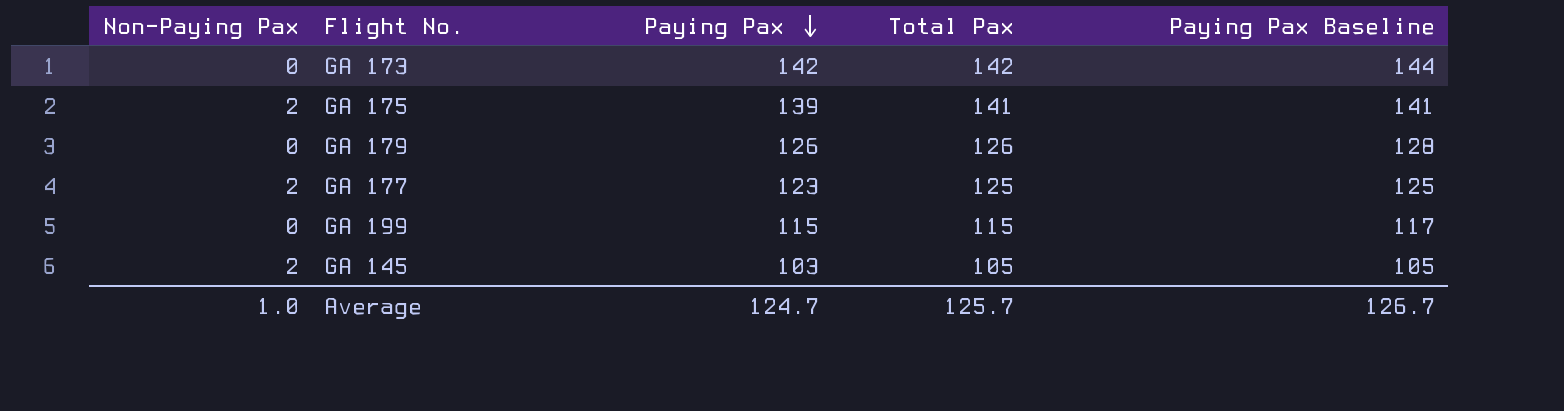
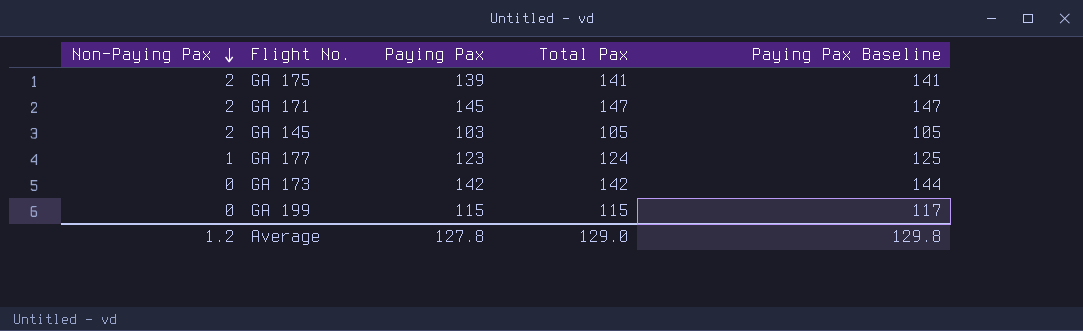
row order: Paying Pax descending -> Non-Paying Pax descending
row GA 179: 0 | 126 | 126 | 128 -> none
row GA 171: none -> 2 | 145 | 147 | 147
GA 177 | Non-Paying Pax: 2 -> 1
GA 177 | Total Pax: 125 -> 124
Average | Non-Paying Pax: 1.0 -> 1.2
Average | Paying Pax: 124.7 -> 127.8
Average | Total Pax: 125.7 -> 129.0
Average | Paying Pax Baseline: 126.7 -> 129.8

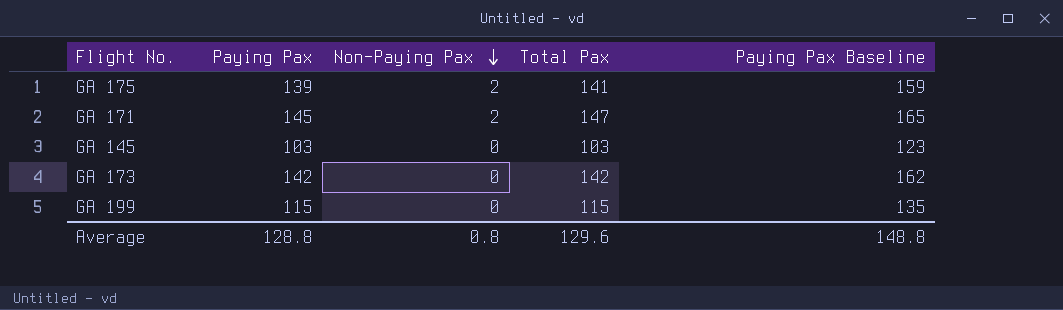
column Non-Paying Pax | position: 1 -> 3
column Paying Pax Baseline | formula: [Paying Pax] + 2 -> [Paying Pax] + 20
row GA 177: 1 | 123 | 124 | 125 -> none
GA 145 | Non-Paying Pax: 2 -> 0
GA 145 | Total Pax: 105 -> 103
Average | Paying Pax: 127.8 -> 128.8
Average | Non-Paying Pax: 1.2 -> 0.8
Average | Total Pax: 129.0 -> 129.6
Average | Paying Pax Baseline: 129.8 -> 148.8

